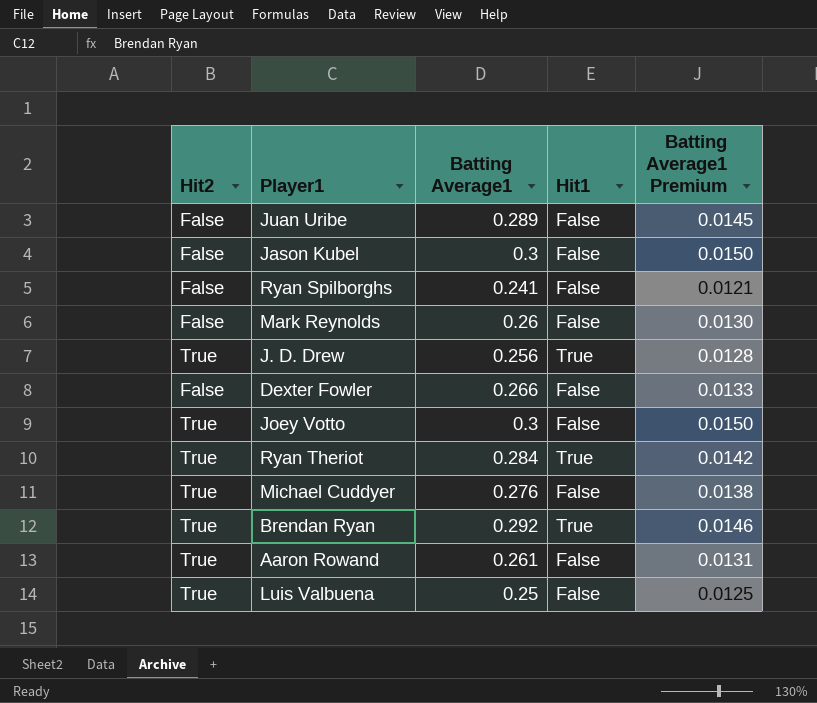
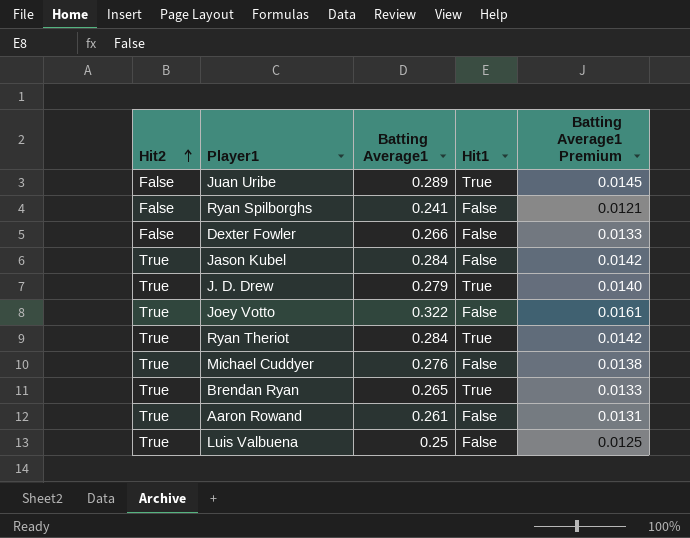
row order: none -> Hit2 ascending
row Mark Reynolds: False | 0.26 | False | 0.0130 -> none
Juan Uribe | Hit1: False -> True
Jason Kubel | Hit2: False -> True
Jason Kubel | Batting Average1: 0.3 -> 0.284
Jason Kubel | Batting Average1 Premium: 0.0150 -> 0.0142
J. D. Drew | Batting Average1: 0.256 -> 0.279
J. D. Drew | Batting Average1 Premium: 0.0128 -> 0.0140
Joey Votto | Batting Average1: 0.3 -> 0.322
Joey Votto | Batting Average1 Premium: 0.0150 -> 0.0161
Brendan Ryan | Batting Average1: 0.292 -> 0.265
Brendan Ryan | Batting Average1 Premium: 0.0146 -> 0.0133

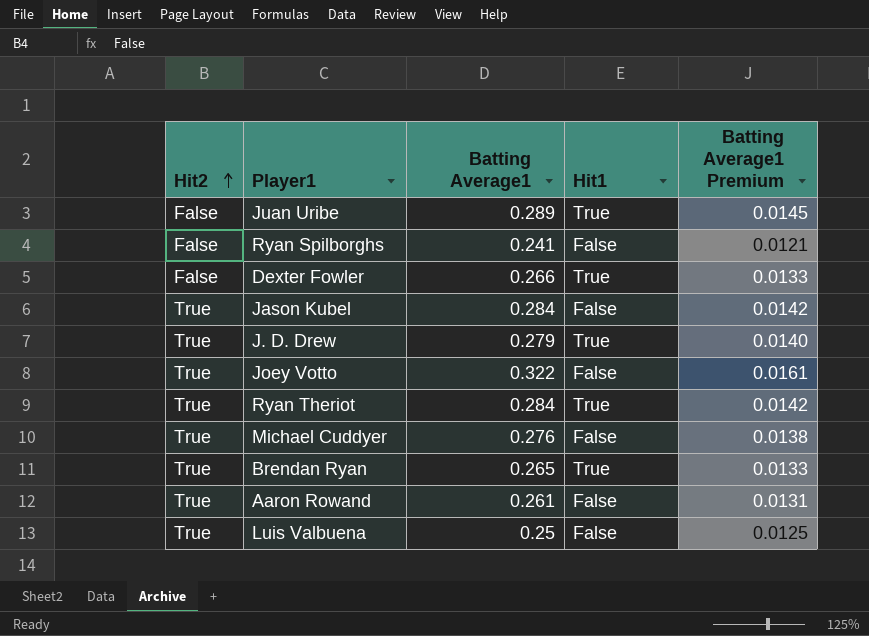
Dexter Fowler | Hit1: False -> True

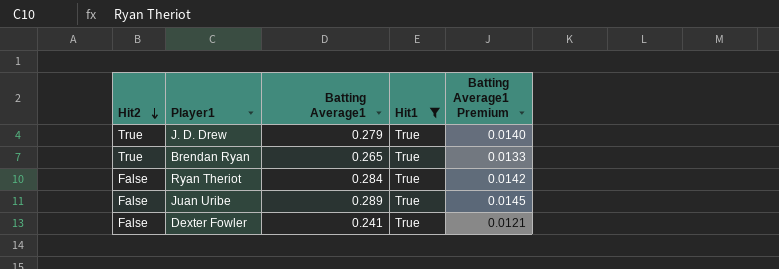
filter: none -> Hit1 = True
row order: Hit2 ascending -> Hit2 descending
Ryan Theriot | Hit2: True -> False
Dexter Fowler | Batting Average1: 0.266 -> 0.241
Dexter Fowler | Batting Average1 Premium: 0.0133 -> 0.0121

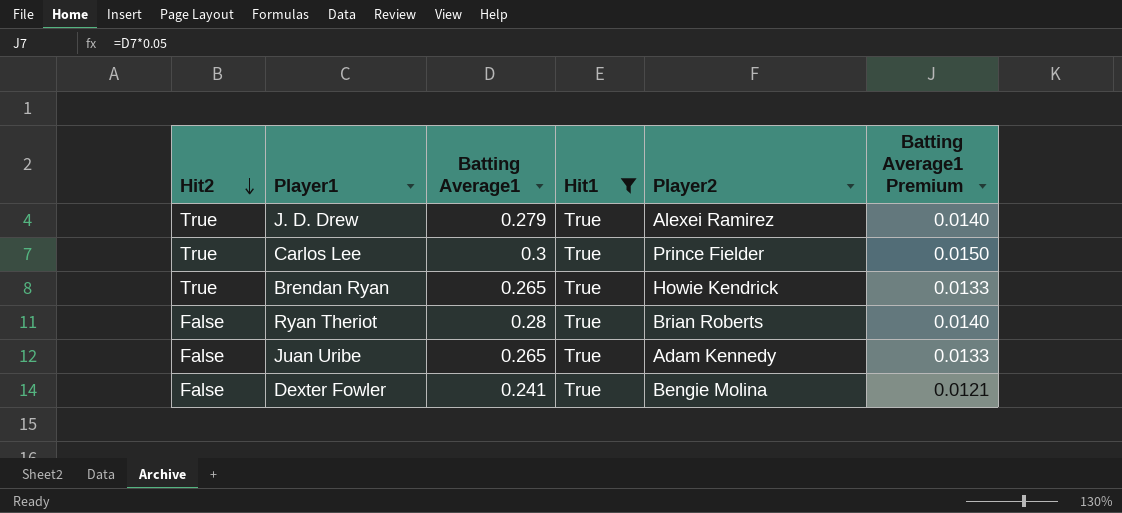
column Player2 | position: none -> 5
row Carlos Lee: none -> True | 0.3 | True | Prince Fielder | 0.0150
Ryan Theriot | Batting Average1: 0.284 -> 0.28
Ryan Theriot | Batting Average1 Premium: 0.0142 -> 0.0140
Juan Uribe | Batting Average1: 0.289 -> 0.265
Juan Uribe | Batting Average1 Premium: 0.0145 -> 0.0133

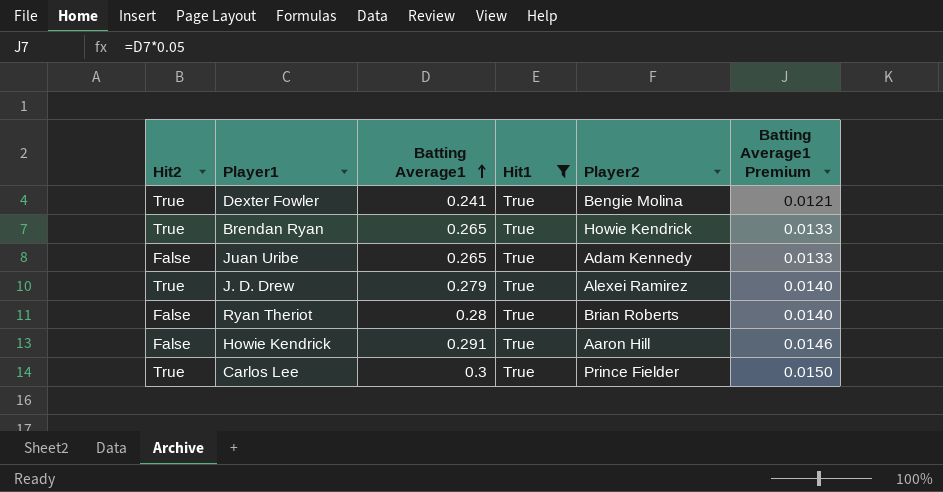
row order: Hit2 descending -> Batting Average1 ascending
Dexter Fowler | Hit2: False -> True
row Howie Kendrick: none -> False | 0.291 | True | Aaron Hill | 0.0146

